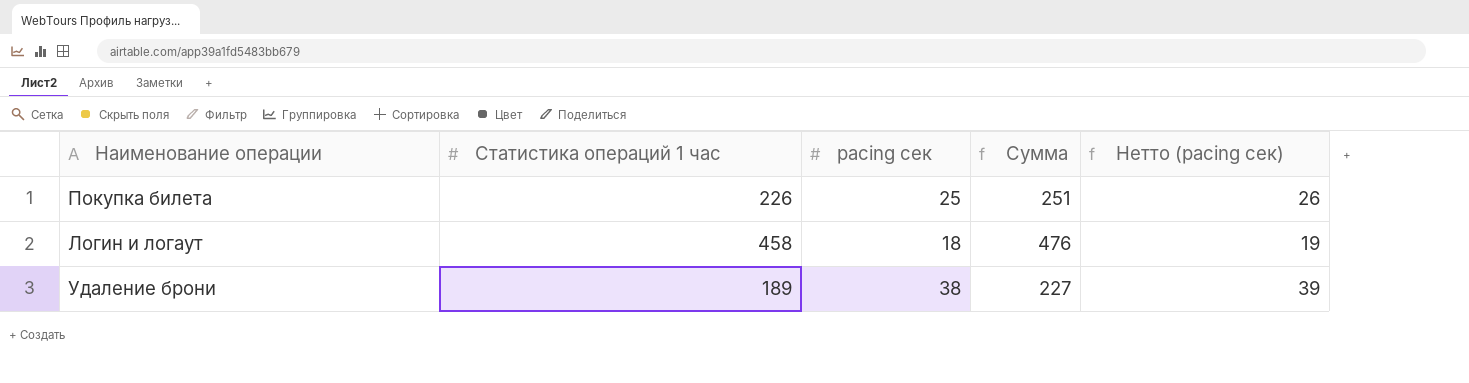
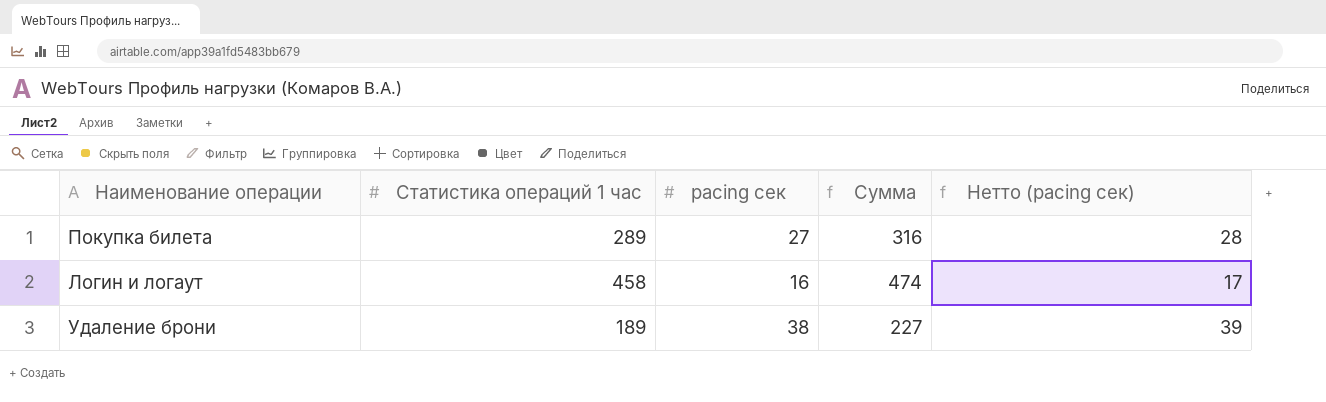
Покупка билета | Статистика операций 1 час: 226 -> 289
Покупка билета | pacing сек: 25 -> 27
Покупка билета | Сумма: 251 -> 316
Покупка билета | Нетто (pacing сек): 26 -> 28
Логин и логаут | pacing сек: 18 -> 16
Логин и логаут | Сумма: 476 -> 474
Логин и логаут | Нетто (pacing сек): 19 -> 17

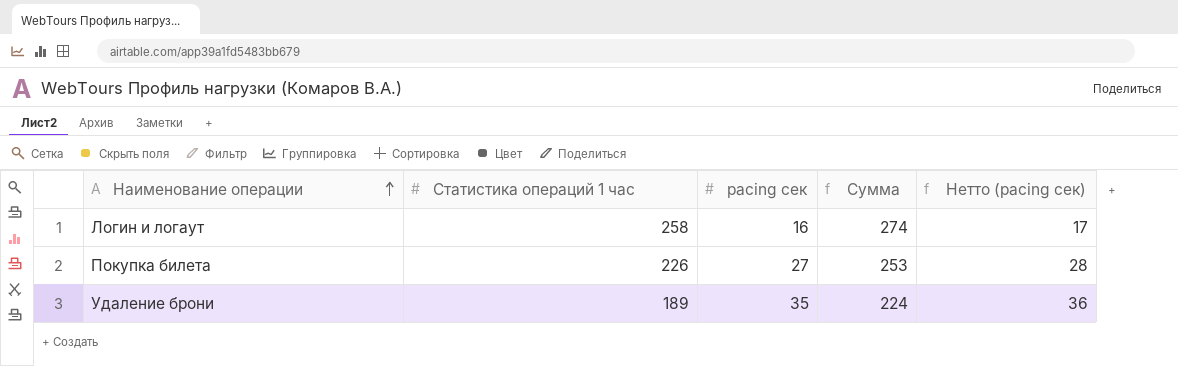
row order: none -> Наименование операции ascending
Логин и логаут | Статистика операций 1 час: 458 -> 258
Логин и логаут | Сумма: 474 -> 274
Покупка билета | Статистика операций 1 час: 289 -> 226
Покупка билета | Сумма: 316 -> 253
Удаление брони | pacing сек: 38 -> 35
Удаление брони | Сумма: 227 -> 224
Удаление брони | Нетто (pacing сек): 39 -> 36

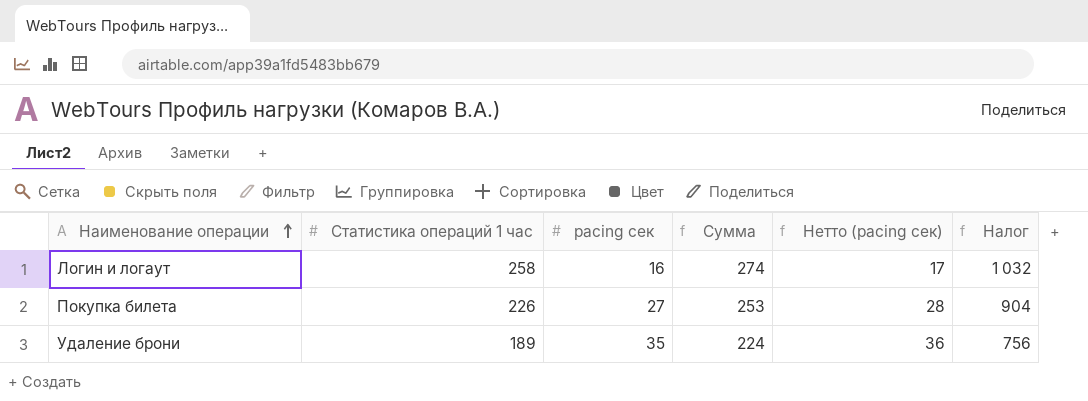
column Налог | formula: none -> [Статистика операций 1 час] * 4

